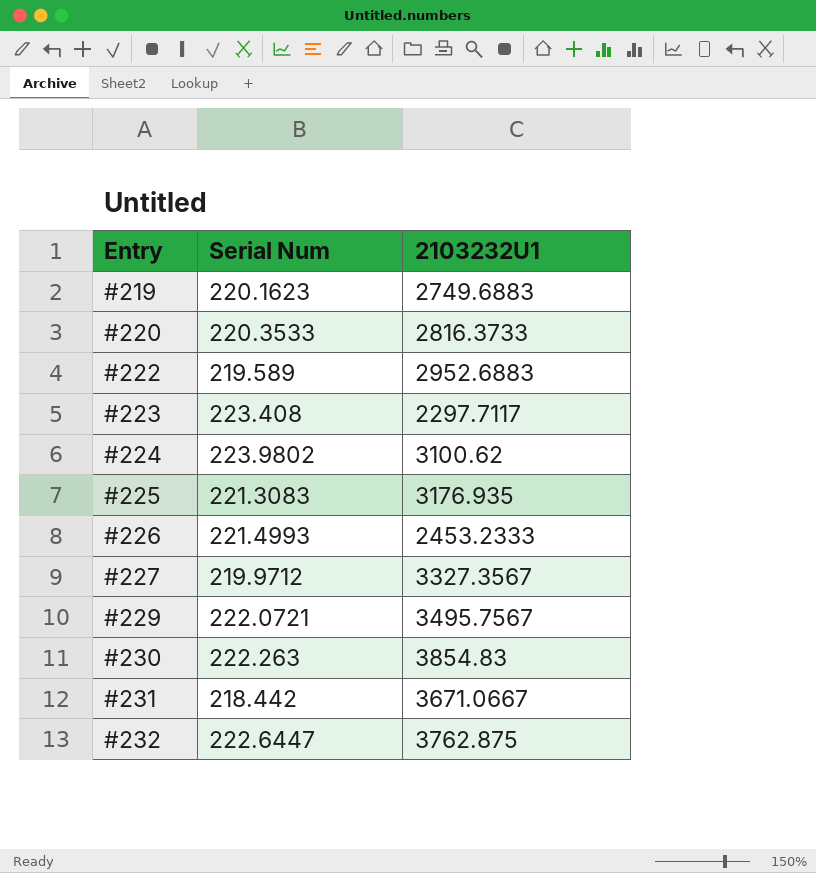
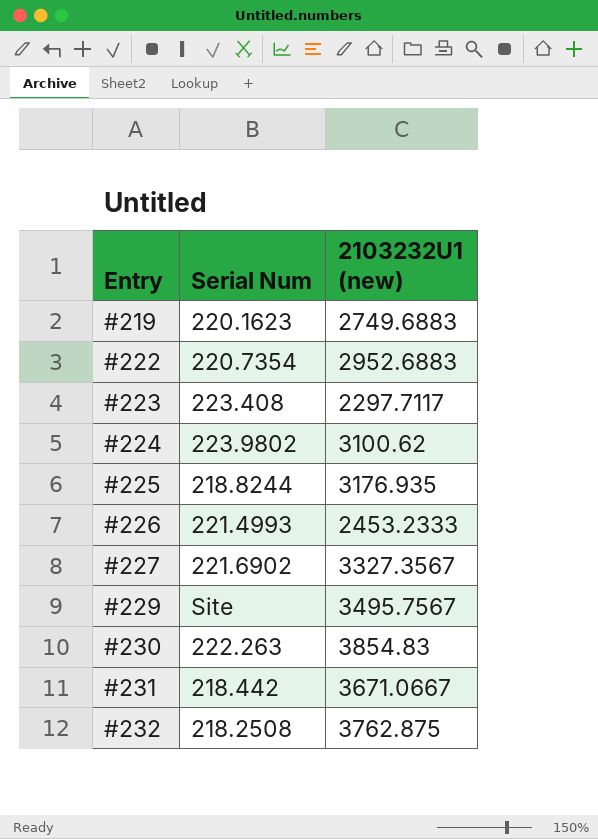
column name: 2103232U1 -> 2103232U1 (new)
row #220: 220.3533 | 2816.3733 -> none
#222 | Serial Num: 219.589 -> 220.7354
#225 | Serial Num: 221.3083 -> 218.8244
#227 | Serial Num: 219.9712 -> 221.6902
#229 | Serial Num: 222.0721 -> Site
#232 | Serial Num: 222.6447 -> 218.2508

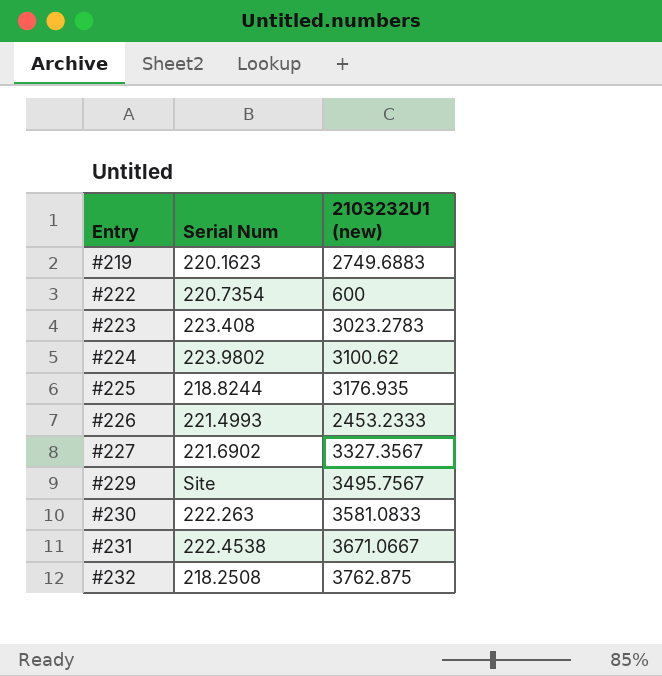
#222 | 2103232U1 (new): 2952.6883 -> 600
#223 | 2103232U1 (new): 2297.7117 -> 3023.2783
#230 | 2103232U1 (new): 3854.83 -> 3581.0833
#231 | Serial Num: 218.442 -> 222.4538

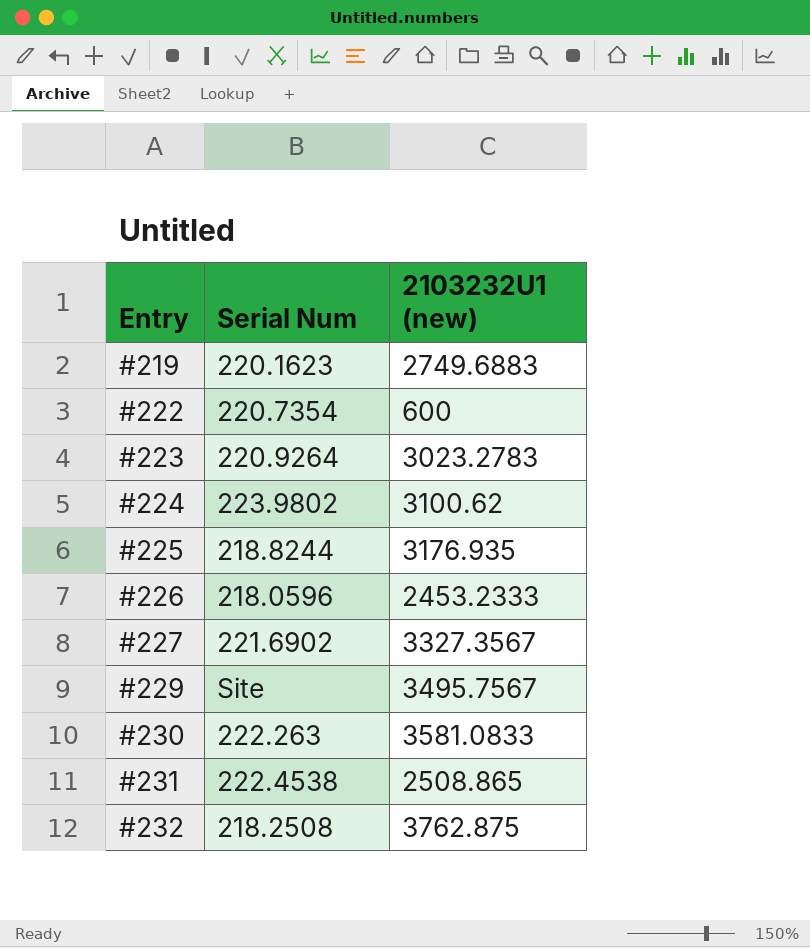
#223 | Serial Num: 223.408 -> 220.9264
#226 | Serial Num: 221.4993 -> 218.0596
#231 | 2103232U1 (new): 3671.0667 -> 2508.865

